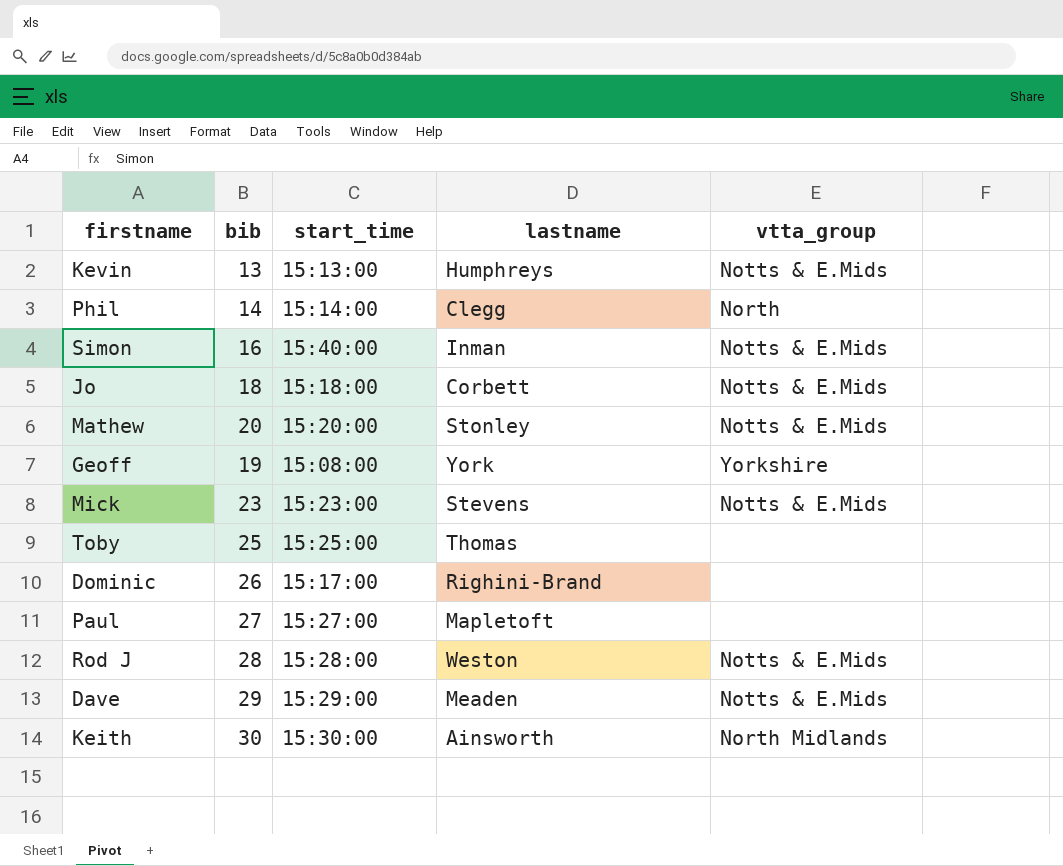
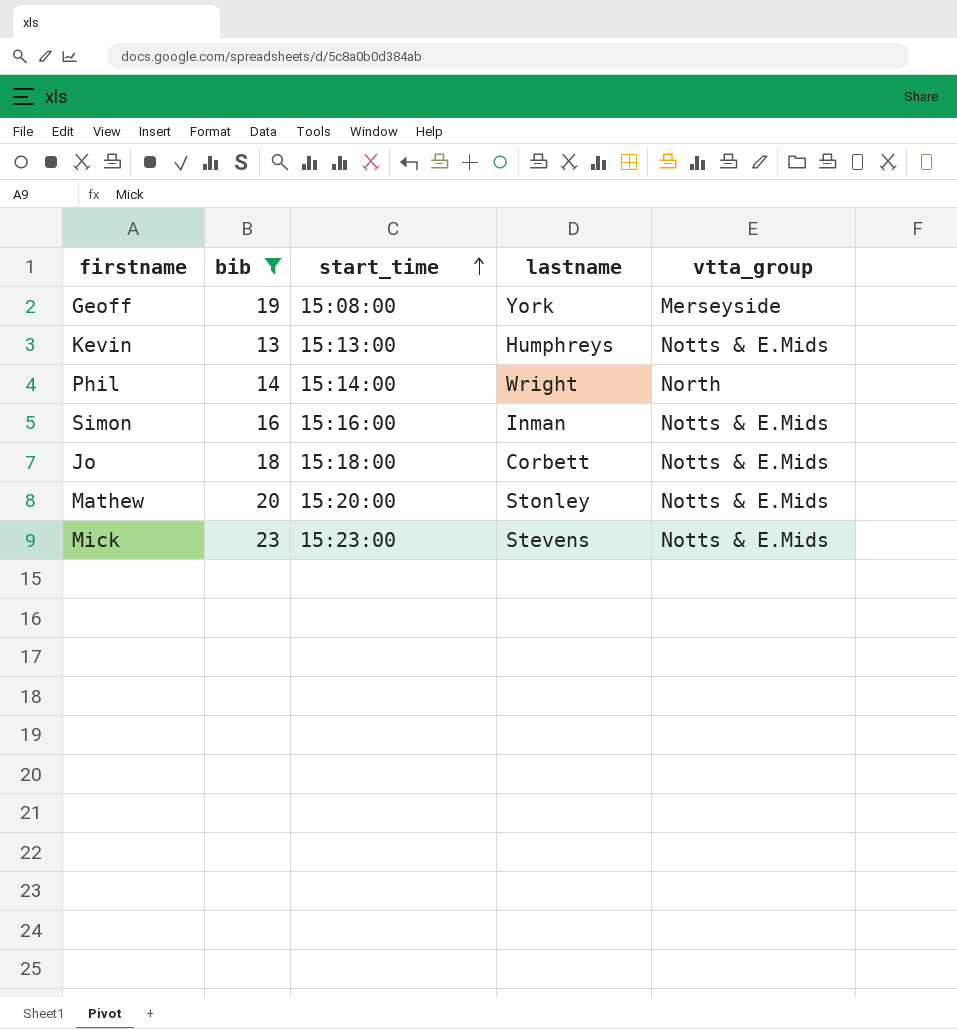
filter: none -> bib <= 23
row order: none -> start_time ascending
Geoff | vtta_group: Yorkshire -> Merseyside
Phil | lastname: Clegg -> Wright
Simon | start_time: 15:40:00 -> 15:16:00

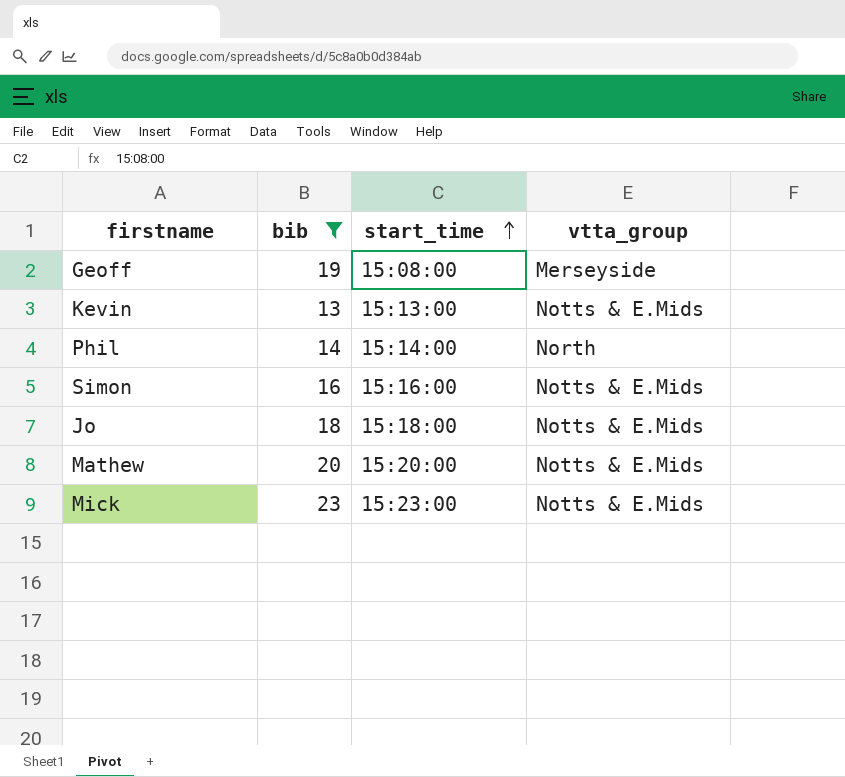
column lastname | position: 4 -> none

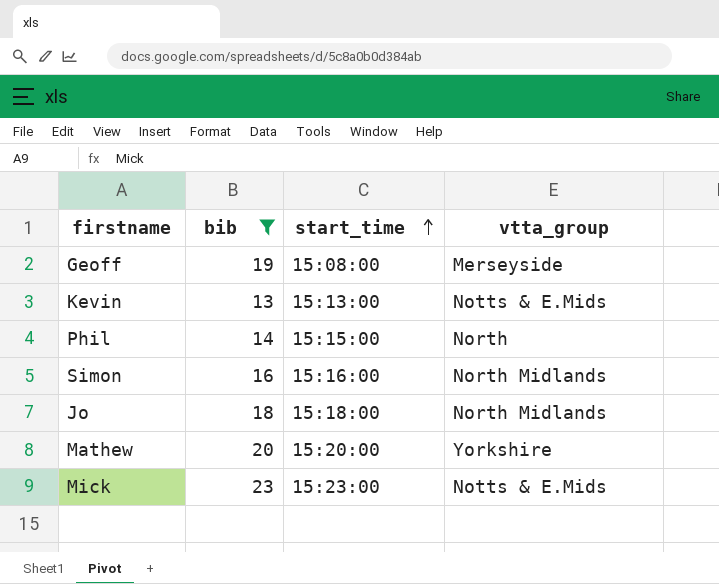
Phil | start_time: 15:14:00 -> 15:15:00
Simon | vtta_group: Notts & E.Mids -> North Midlands
Jo | vtta_group: Notts & E.Mids -> North Midlands
Mathew | vtta_group: Notts & E.Mids -> Yorkshire

